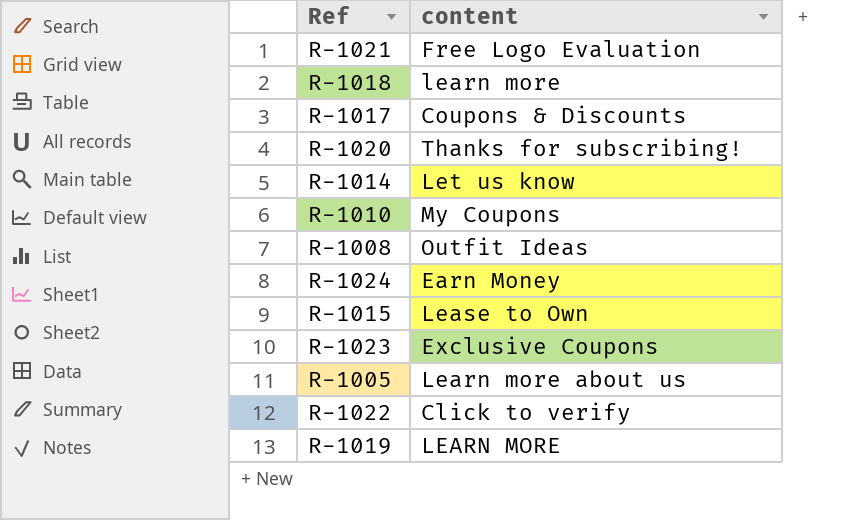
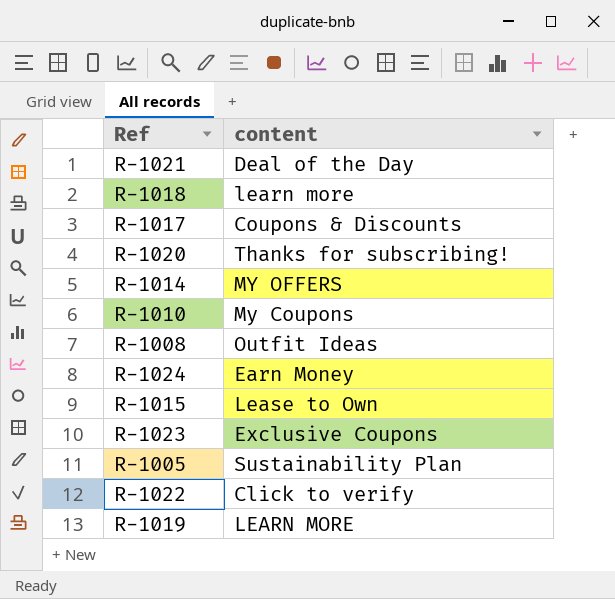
R-1021 | content: Free Logo Evaluation -> Deal of the Day
R-1014 | content: Let us know -> MY OFFERS
R-1005 | content: Learn more about us -> Sustainability Plan

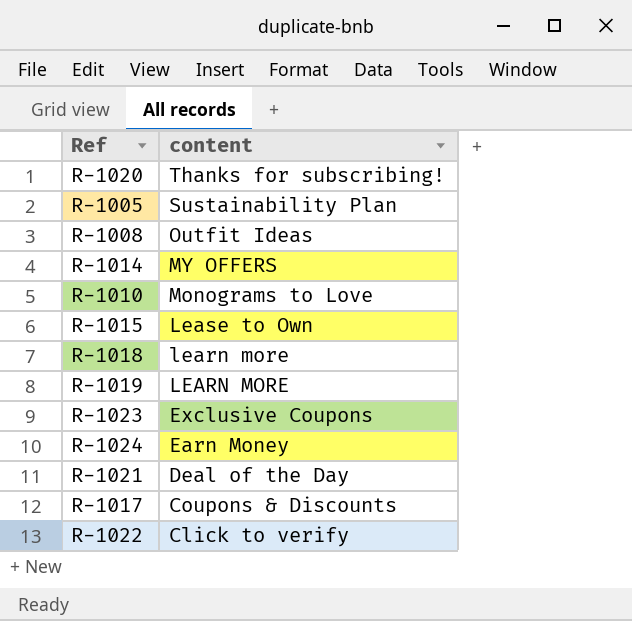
row order: none -> content descending
R-1010 | content: My Coupons -> Monograms to Love

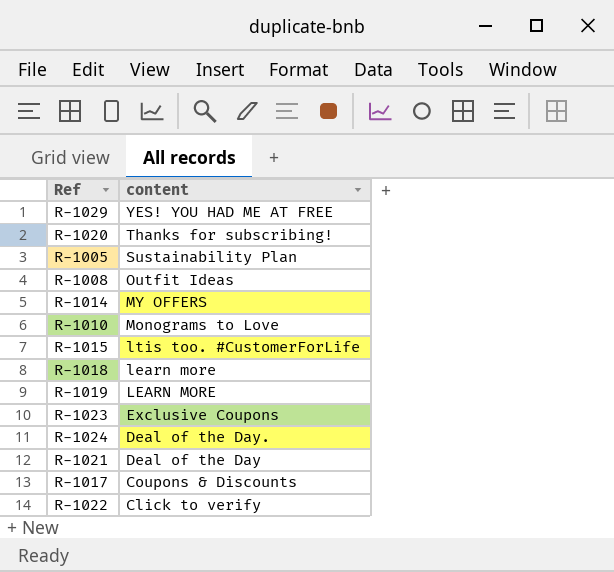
row R-1029: none -> YES! YOU HAD ME AT FREE
R-1015 | content: Lease to Own -> ltis too. #CustomerForLife
R-1024 | content: Earn Money -> Deal of the Day.

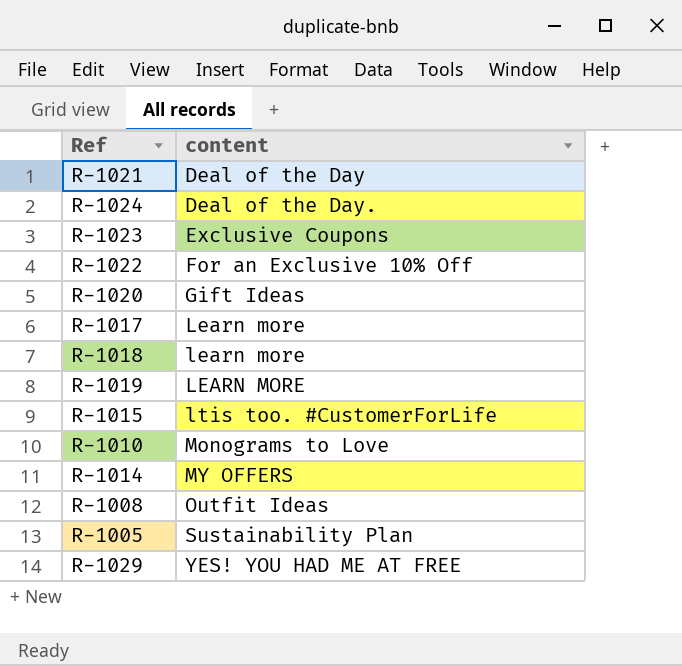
row order: content descending -> content ascending
R-1022 | content: Click to verify -> For an Exclusive 10% Off
R-1020 | content: Thanks for subscribing! -> Gift Ideas
R-1017 | content: Coupons & Discounts -> Learn more

